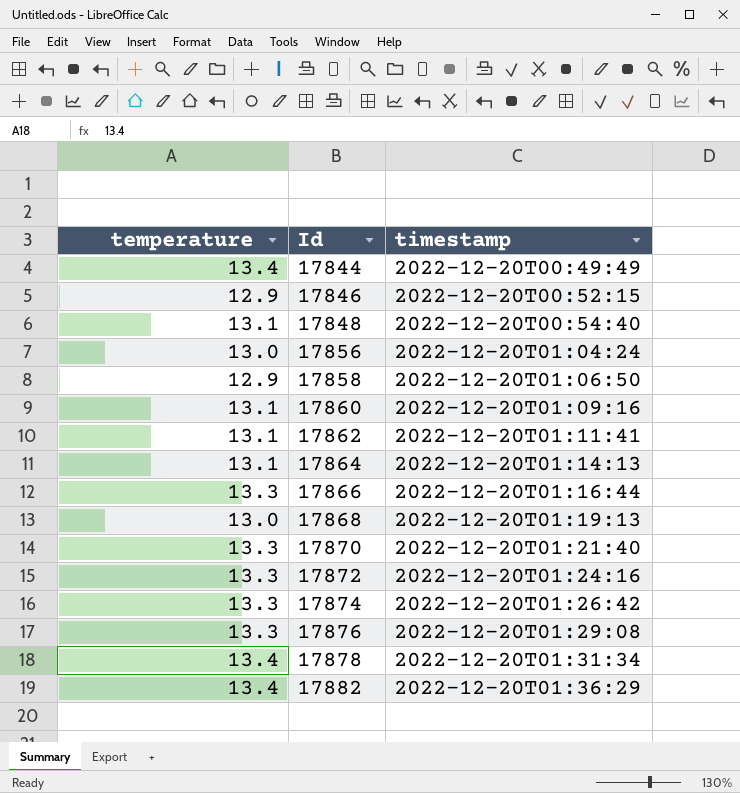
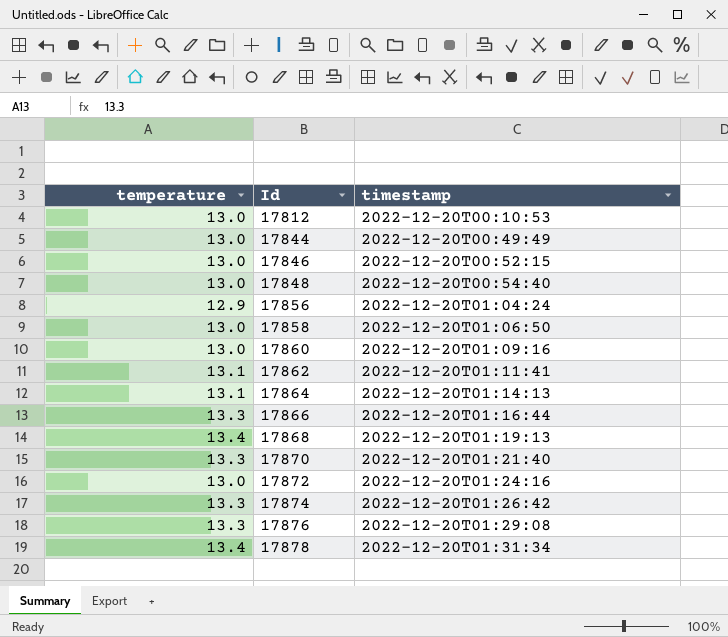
row 17882: 13.4 | 2022-12-20T01:36:29 -> none
row 17812: none -> 13.0 | 2022-12-20T00:10:53
17844 | temperature: 13.4 -> 13.0
17846 | temperature: 12.9 -> 13.0
17848 | temperature: 13.1 -> 13.0
17856 | temperature: 13.0 -> 12.9
17858 | temperature: 12.9 -> 13.0
17860 | temperature: 13.1 -> 13.0
17868 | temperature: 13.0 -> 13.4
17872 | temperature: 13.3 -> 13.0

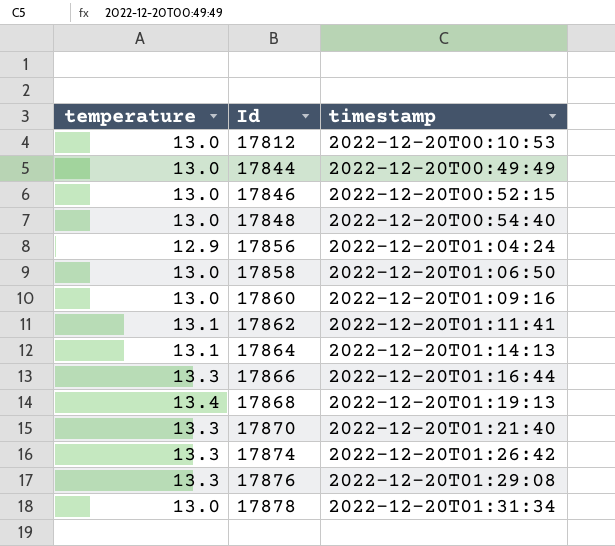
row 17872: 13.0 | 2022-12-20T01:24:16 -> none
17878 | temperature: 13.4 -> 13.0

